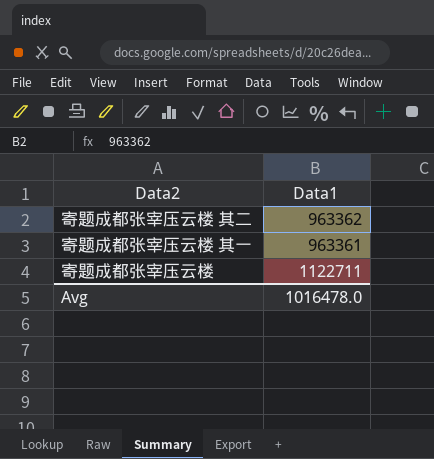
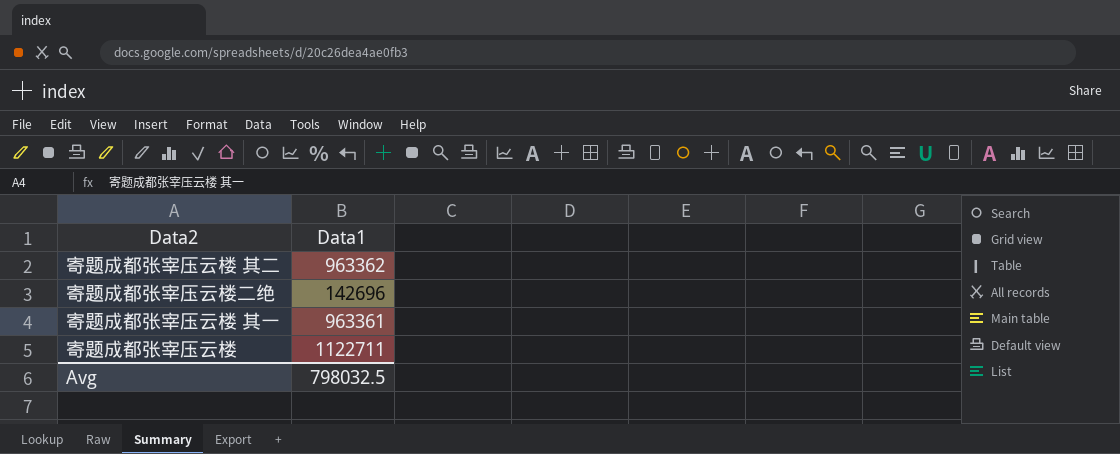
row 寄题成都张宰压云楼二绝: none -> 142696
Avg | Data1: 1016478.0 -> 798032.5

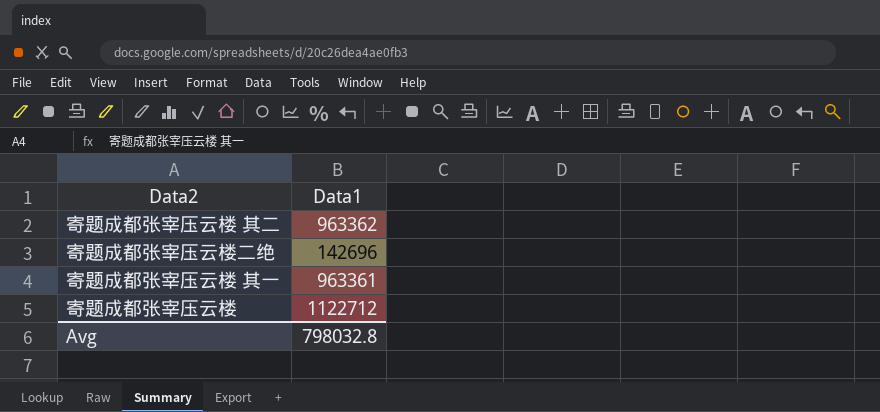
寄题成都张宰压云楼 | Data1: 1122711 -> 1122712
Avg | Data1: 798032.5 -> 798032.8

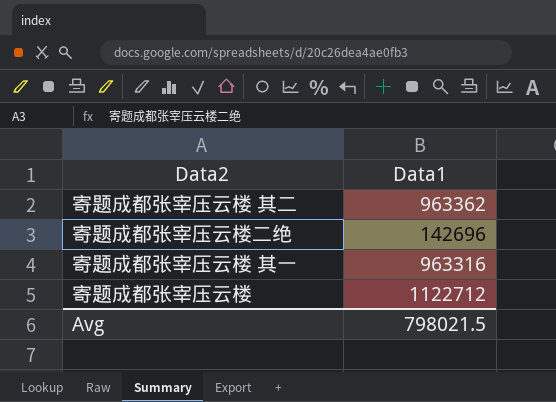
寄题成都张宰压云楼 其一 | Data1: 963361 -> 963316
Avg | Data1: 798032.8 -> 798021.5

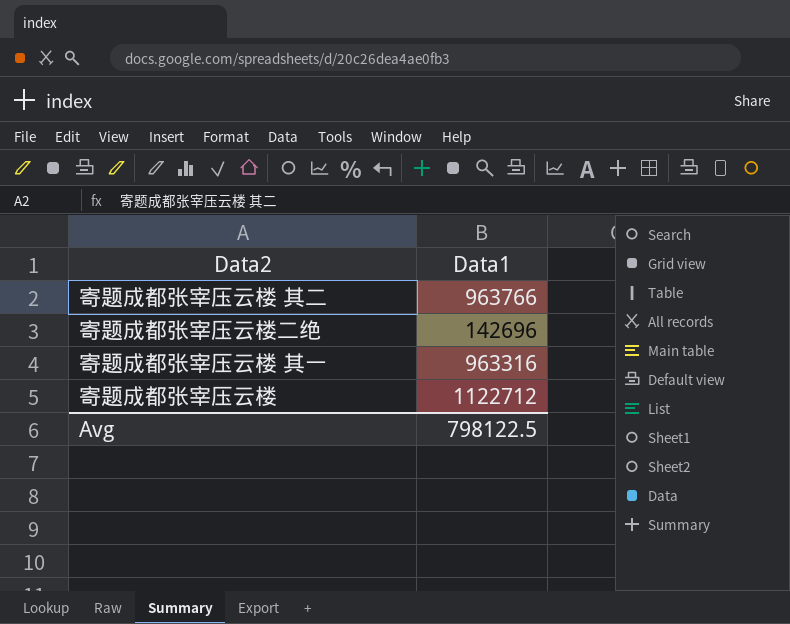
寄题成都张宰压云楼 其二 | Data1: 963362 -> 963766
Avg | Data1: 798021.5 -> 798122.5

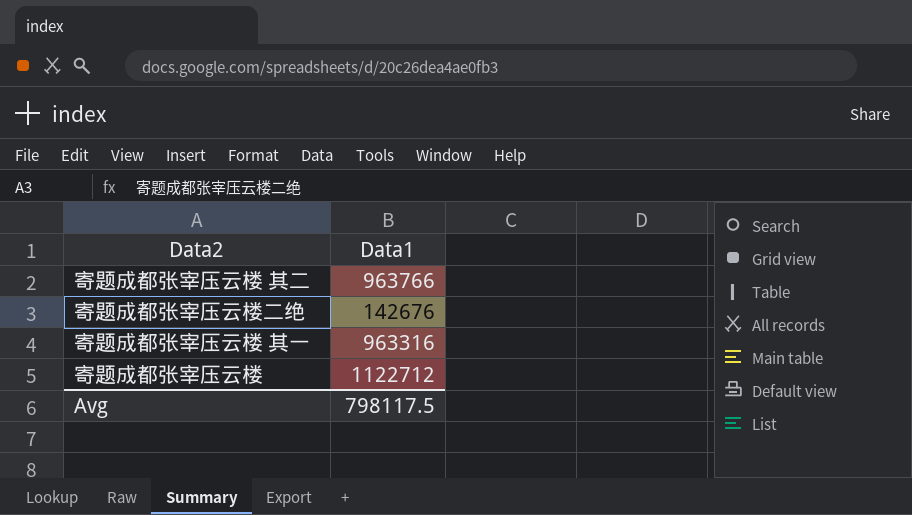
寄题成都张宰压云楼二绝 | Data1: 142696 -> 142676
Avg | Data1: 798122.5 -> 798117.5

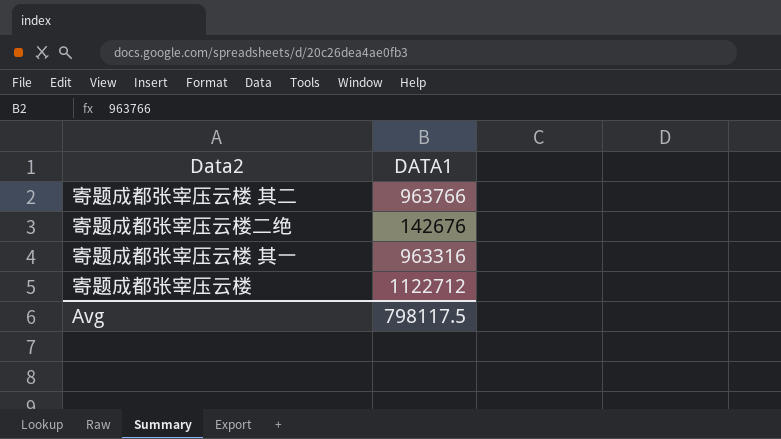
column name: Data1 -> DATA1

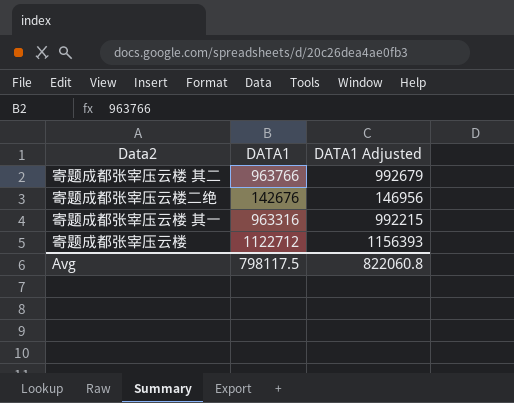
column DATA1 Adjusted | formula: none -> [DATA1] * 1.03

